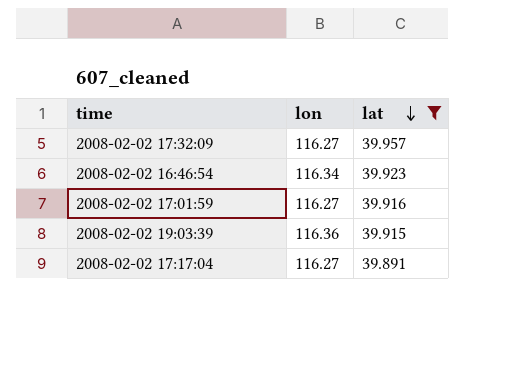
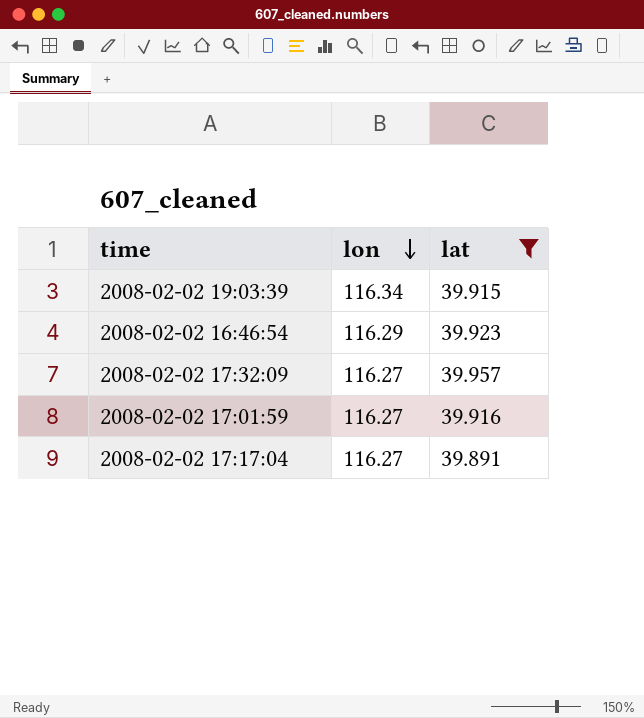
row order: lat descending -> lon descending
2008-02-02 19:03:39 | lon: 116.36 -> 116.34
2008-02-02 16:46:54 | lon: 116.34 -> 116.29

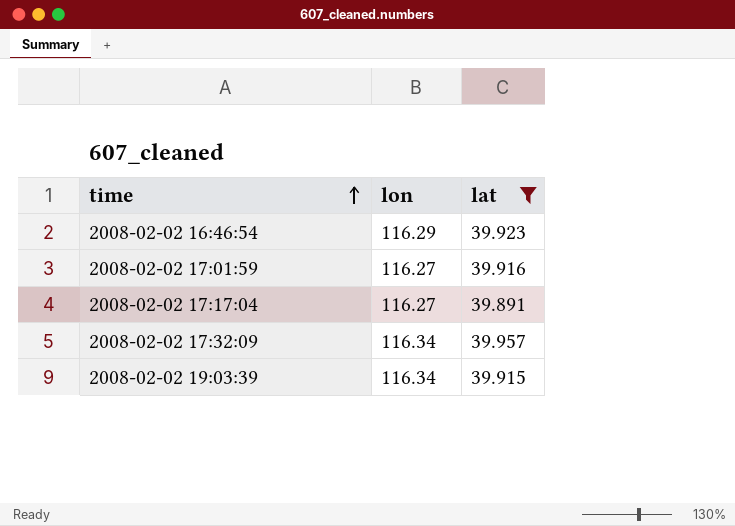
row order: lon descending -> time ascending
2008-02-02 17:32:09 | lon: 116.27 -> 116.34

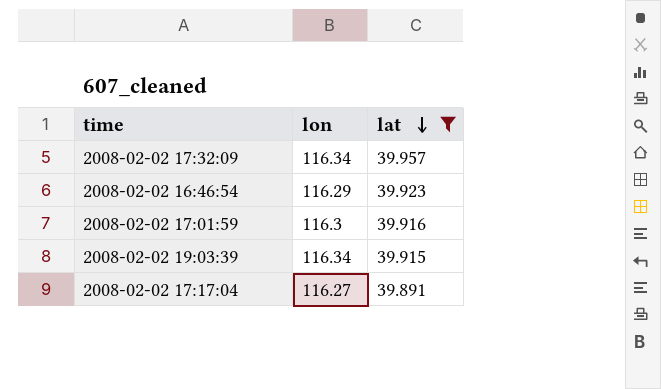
row order: time ascending -> lat descending
2008-02-02 17:01:59 | lon: 116.27 -> 116.3

